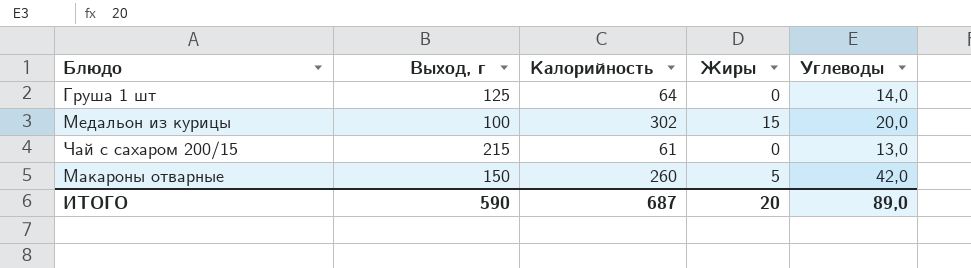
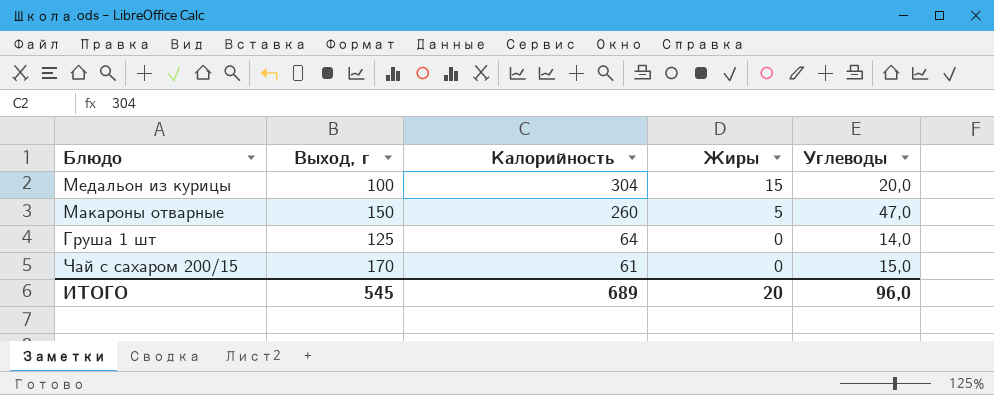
row order: none -> Калорийность descending
Медальон из курицы | Калорийность: 302 -> 304
Макароны отварные | Углеводы: 42,0 -> 47,0
Чай с сахаром 200/15 | Выход, г: 215 -> 170
Чай с сахаром 200/15 | Углеводы: 13,0 -> 15,0
ИТОГО | Выход, г: 590 -> 545
ИТОГО | Калорийность: 687 -> 689
ИТОГО | Углеводы: 89,0 -> 96,0

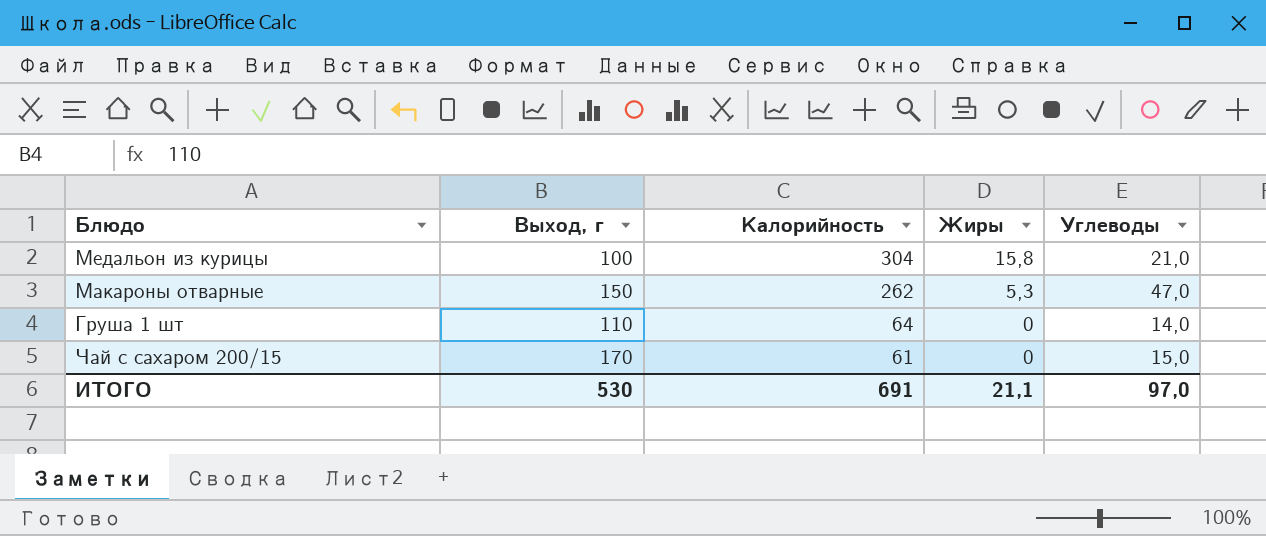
Медальон из курицы | Жиры: 15 -> 15,8
Медальон из курицы | Углеводы: 20,0 -> 21,0
Макароны отварные | Калорийность: 260 -> 262
Макароны отварные | Жиры: 5 -> 5,3
Груша 1 шт | Выход, г: 125 -> 110
ИТОГО | Выход, г: 545 -> 530
ИТОГО | Калорийность: 689 -> 691
ИТОГО | Жиры: 20 -> 21,1
ИТОГО | Углеводы: 96,0 -> 97,0

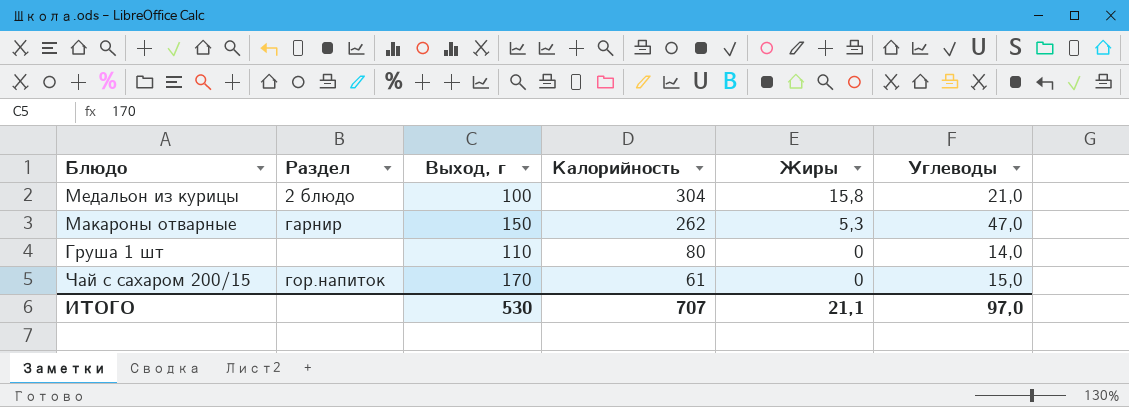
column Раздел | position: none -> 2
Груша 1 шт | Калорийность: 64 -> 80
ИТОГО | Калорийность: 691 -> 707

